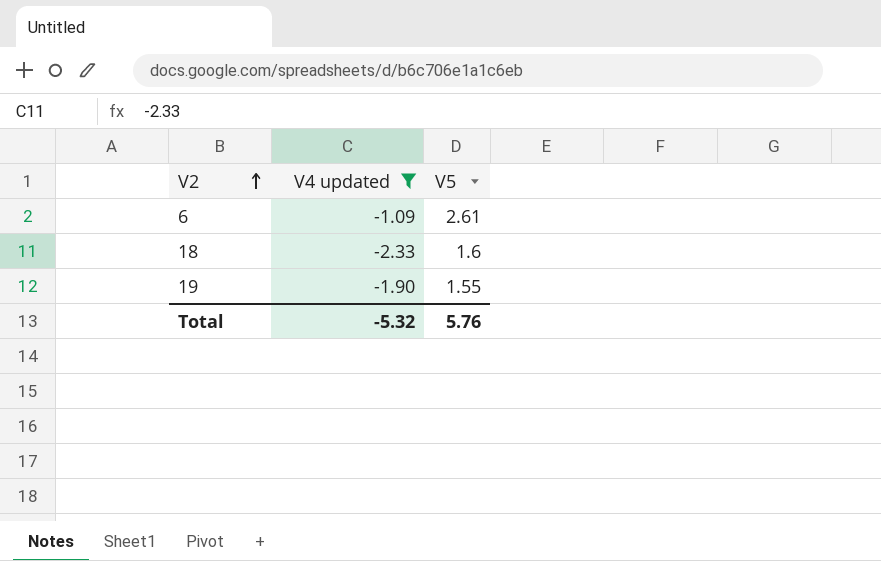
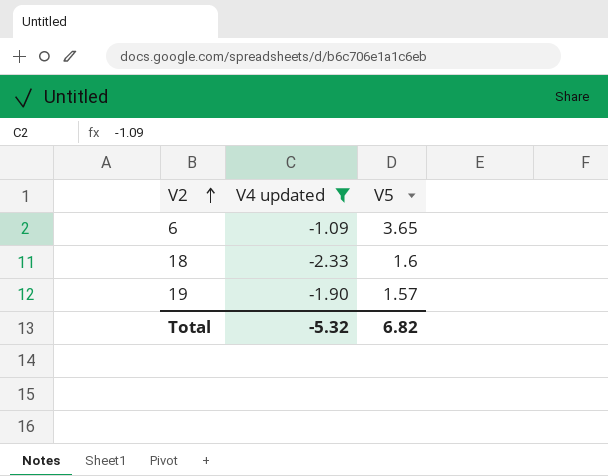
6 | V5: 2.61 -> 3.65
19 | V5: 1.55 -> 1.57
Total | V5: 5.76 -> 6.82

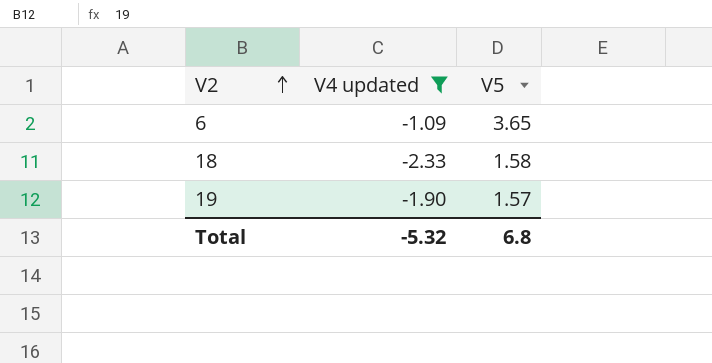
18 | V5: 1.6 -> 1.58
Total | V5: 6.82 -> 6.8

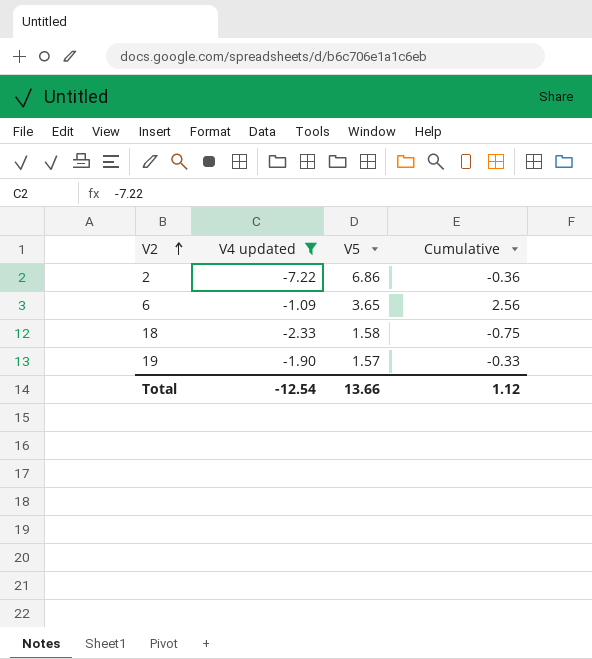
column Cumulative | formula: none -> [V4 updated] + [V5]
row 2: none -> -7.22 | 6.86 | -0.36
Total | V4 updated: -5.32 -> -12.54
Total | V5: 6.8 -> 13.66

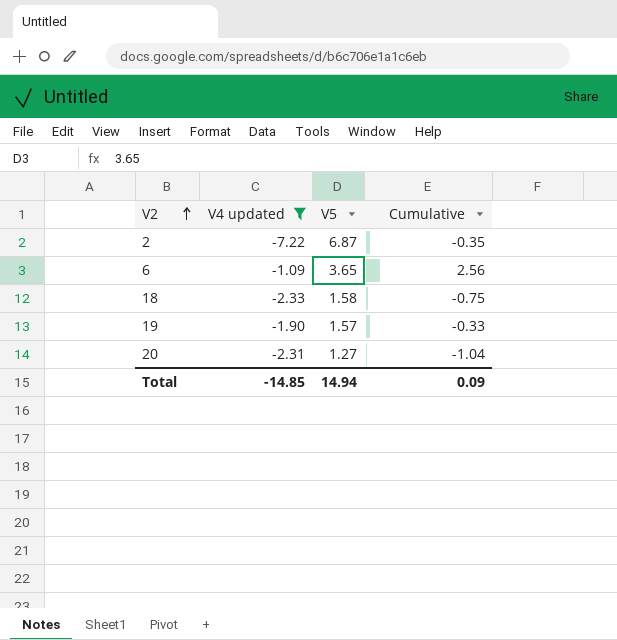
2 | V5: 6.86 -> 6.87
2 | Cumulative: -0.36 -> -0.35
row 20: none -> -2.31 | 1.27 | -1.04
Total | V4 updated: -12.54 -> -14.85
Total | V5: 13.66 -> 14.94
Total | Cumulative: 1.12 -> 0.09

